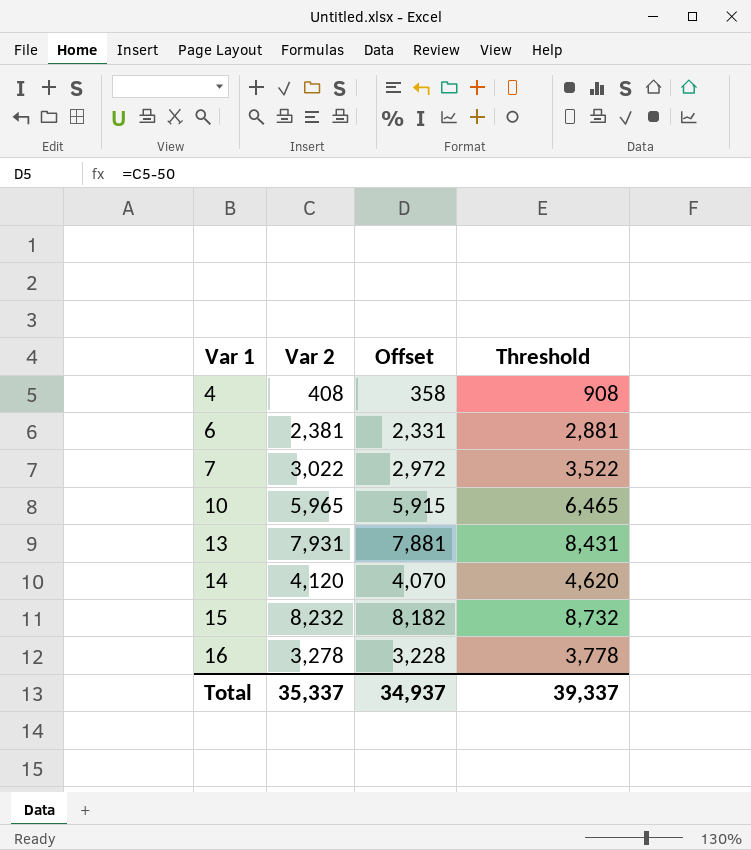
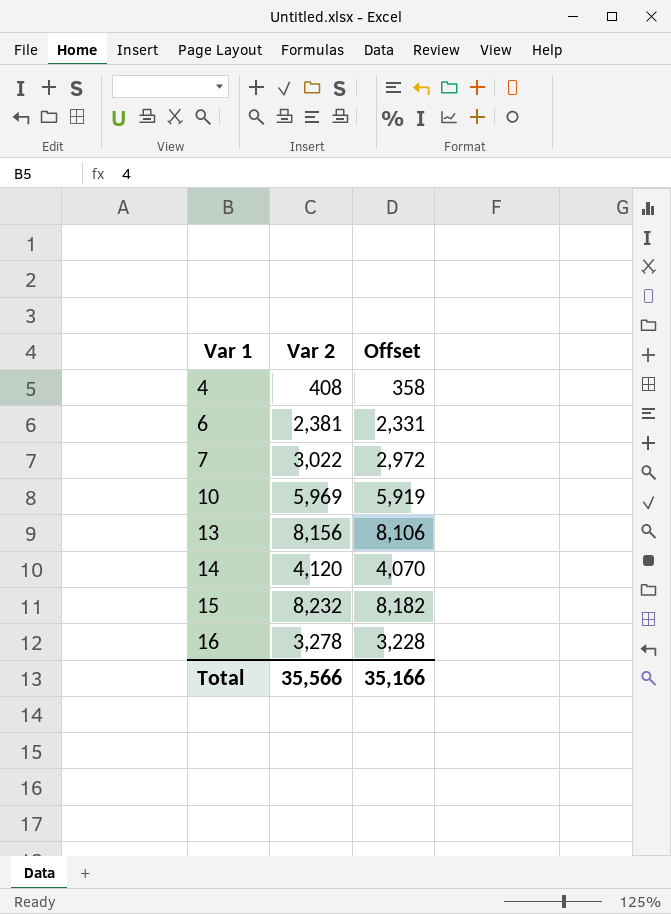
column Threshold | formula: [Var 2] + 500 -> none
10 | Var 2: 5,965 -> 5,969
10 | Offset: 5,915 -> 5,919
13 | Var 2: 7,931 -> 8,156
13 | Offset: 7,881 -> 8,106
Total | Var 2: 35,337 -> 35,566
Total | Offset: 34,937 -> 35,166

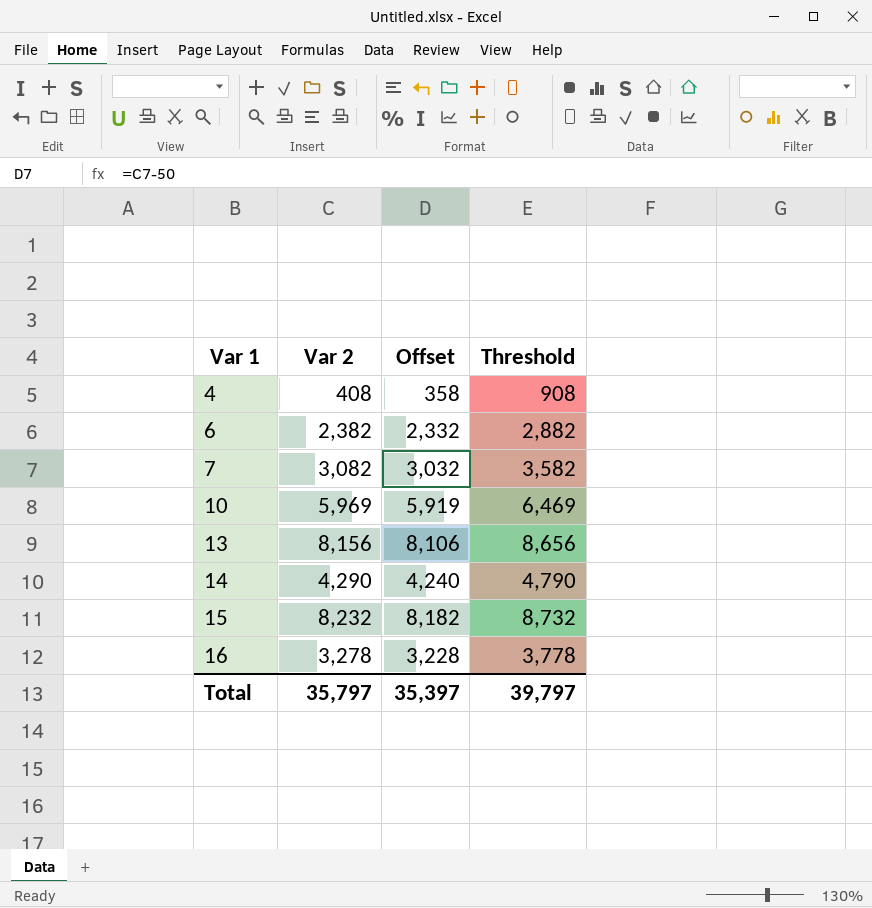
column Threshold | formula: none -> [Var 2] + 500
6 | Var 2: 2,381 -> 2,382
6 | Offset: 2,331 -> 2,332
7 | Var 2: 3,022 -> 3,082
7 | Offset: 2,972 -> 3,032
14 | Var 2: 4,120 -> 4,290
14 | Offset: 4,070 -> 4,240
Total | Var 2: 35,566 -> 35,797
Total | Offset: 35,166 -> 35,397

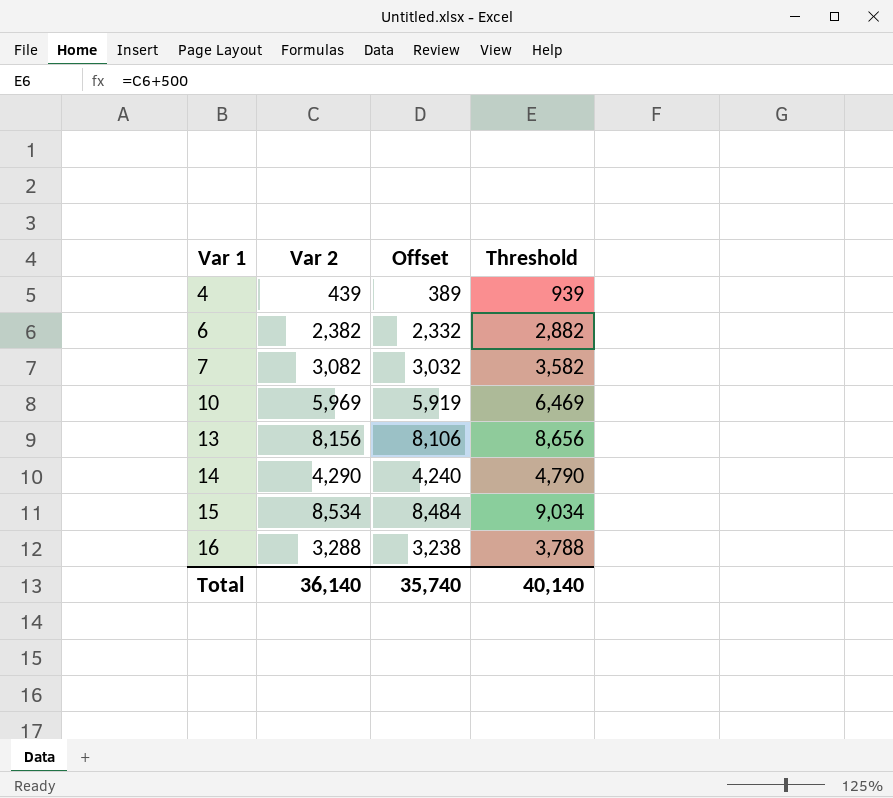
4 | Var 2: 408 -> 439
4 | Offset: 358 -> 389
4 | Threshold: 908 -> 939
15 | Var 2: 8,232 -> 8,534
15 | Offset: 8,182 -> 8,484
15 | Threshold: 8,732 -> 9,034
16 | Var 2: 3,278 -> 3,288
16 | Offset: 3,228 -> 3,238
16 | Threshold: 3,778 -> 3,788
Total | Var 2: 35,797 -> 36,140
Total | Offset: 35,397 -> 35,740
Total | Threshold: 39,797 -> 40,140

